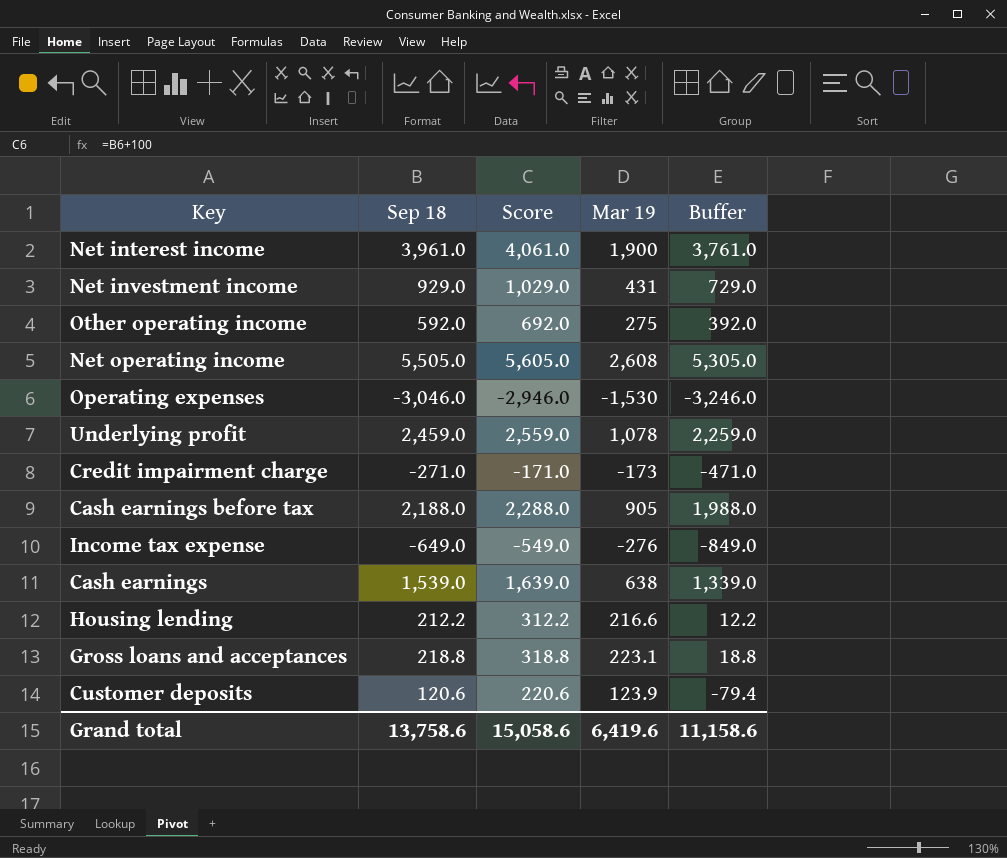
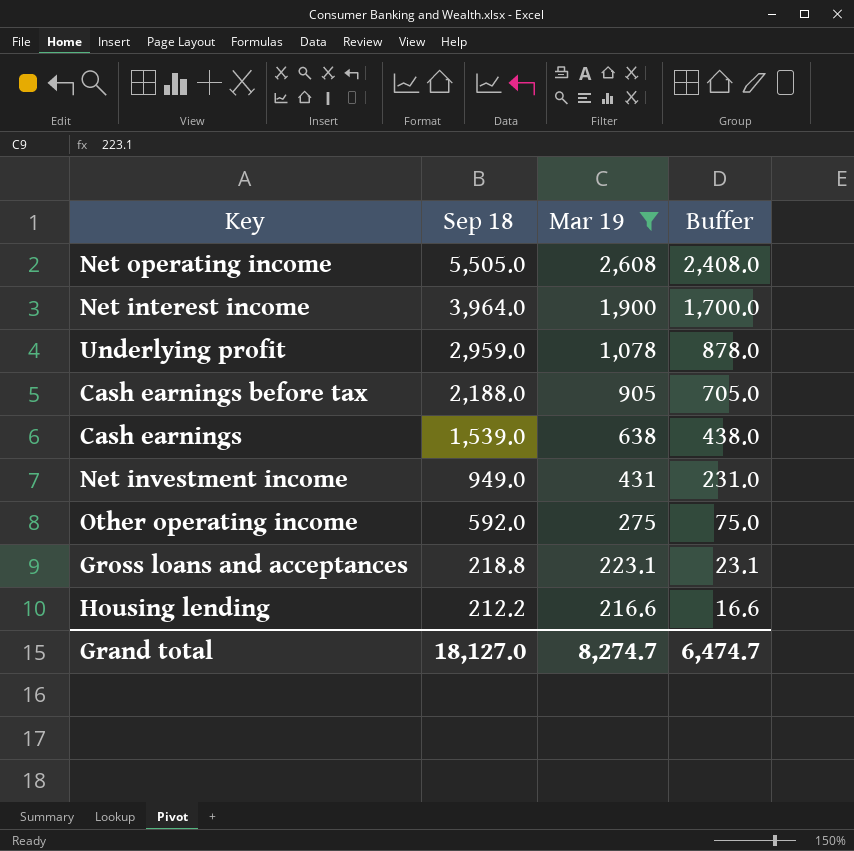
filter: none -> Mar 19 >= 216.6
row order: none -> Sep 18 descending
column Score | formula: [Sep 18] + 100 -> none
column Buffer | formula: [Sep 18] - 200 -> [Mar 19] - 200
Net interest income | Sep 18: 3,961.0 -> 3,964.0
Underlying profit | Sep 18: 2,459.0 -> 2,959.0
Net investment income | Sep 18: 929.0 -> 949.0
Grand total | Sep 18: 13,758.6 -> 18,127.0
Grand total | Mar 19: 6,419.6 -> 8,274.7
Grand total | Buffer: 11,158.6 -> 6,474.7

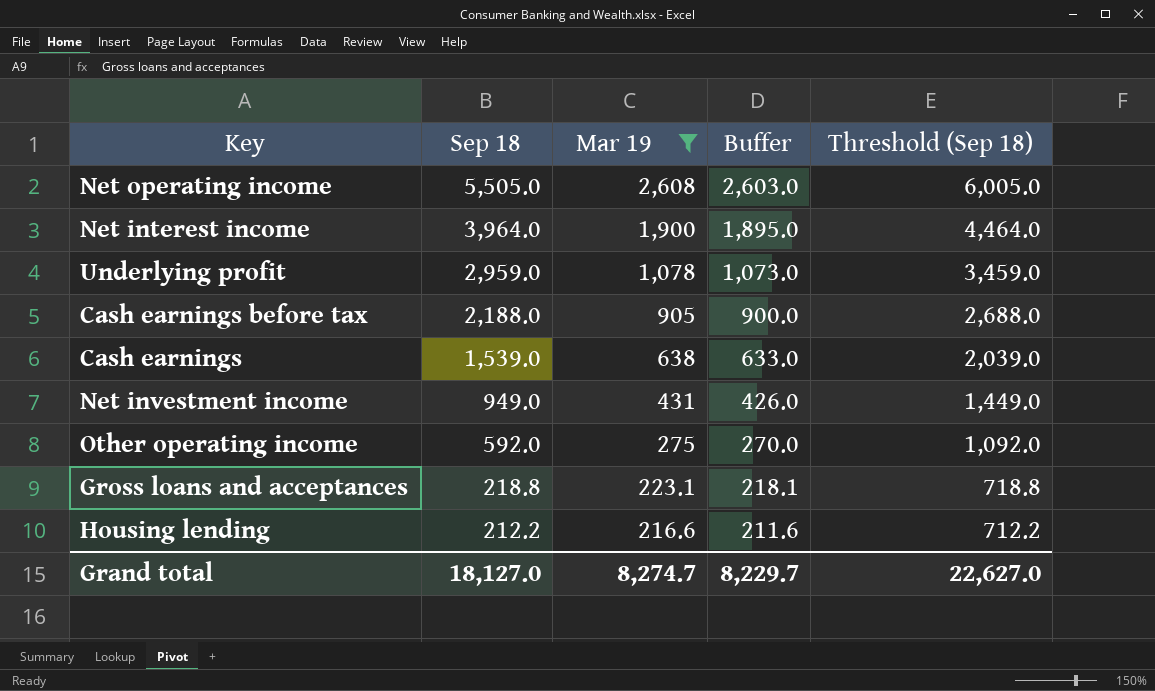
column Buffer | formula: [Mar 19] - 200 -> [Mar 19] - 5
column Threshold (Sep 18) | formula: none -> [Sep 18] + 500
Grand total | Buffer: 6,474.7 -> 8,229.7

